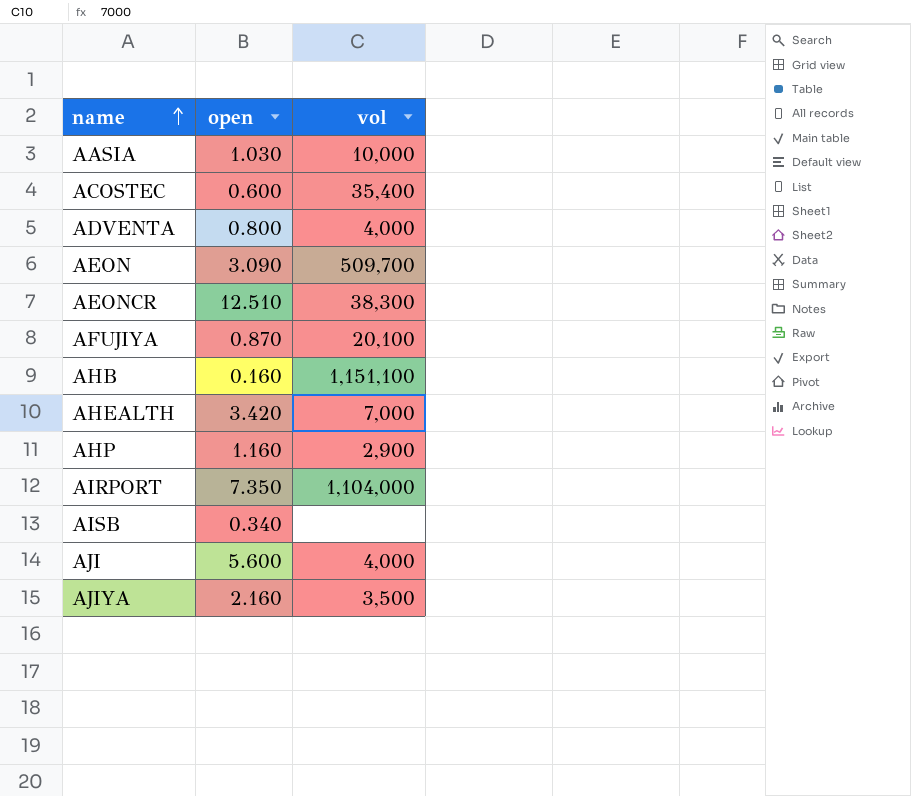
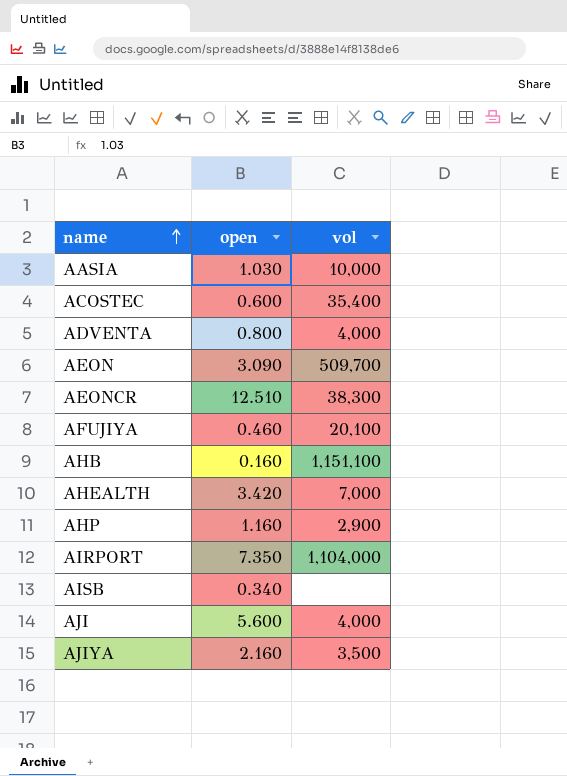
AFUJIYA | open: 0.870 -> 0.460

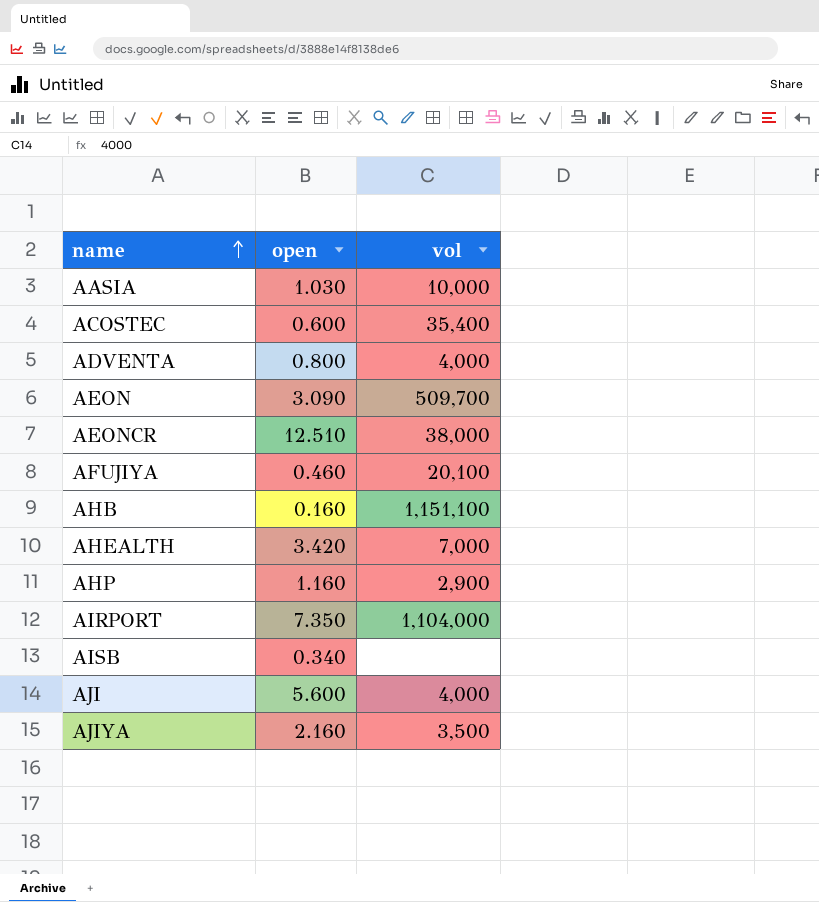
AEONCR | vol: 38,300 -> 38,000

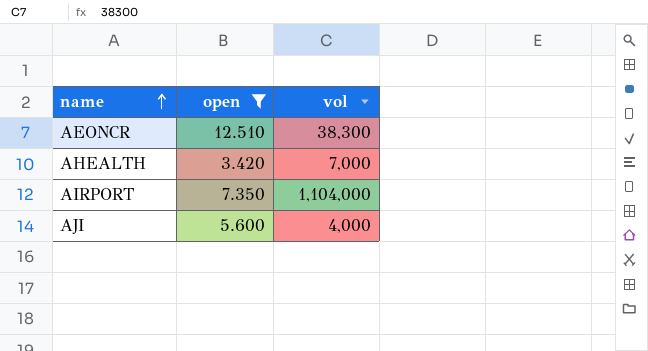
filter: none -> open >= 3.420
AEONCR | vol: 38,000 -> 38,300

